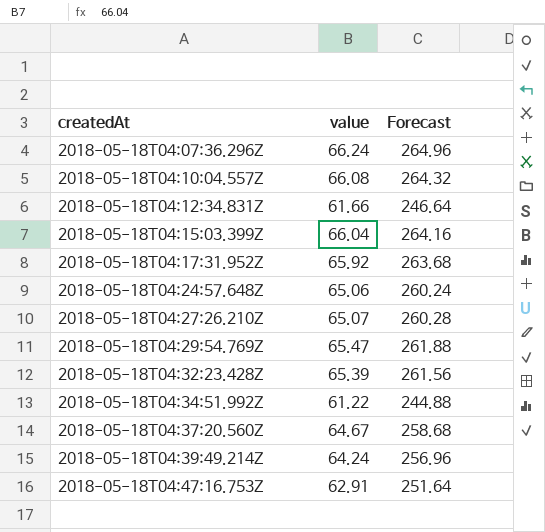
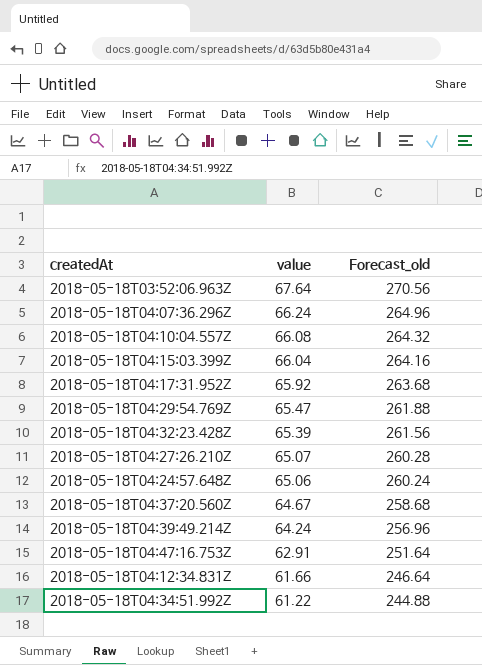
row order: createdAt ascending -> value descending
column name: Forecast -> Forecast_old
row 2018-05-18T03:52:06.963Z: none -> 67.64 | 270.56

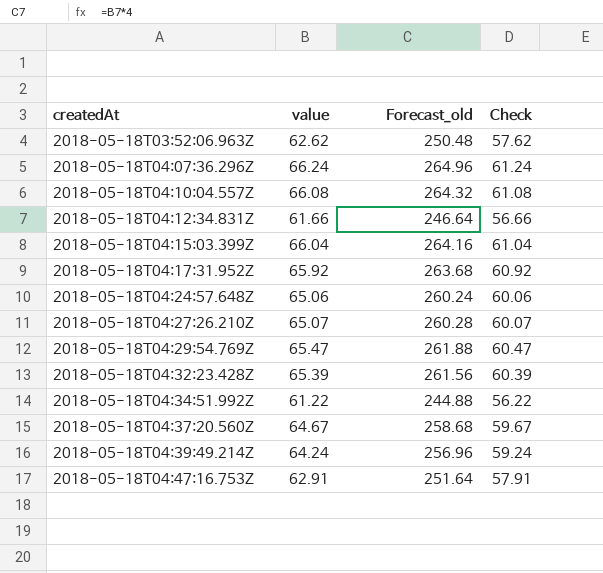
row order: value descending -> createdAt ascending
column Check | formula: none -> [value] - 5
2018-05-18T03:52:06.963Z | value: 67.64 -> 62.62
2018-05-18T03:52:06.963Z | Forecast_old: 270.56 -> 250.48

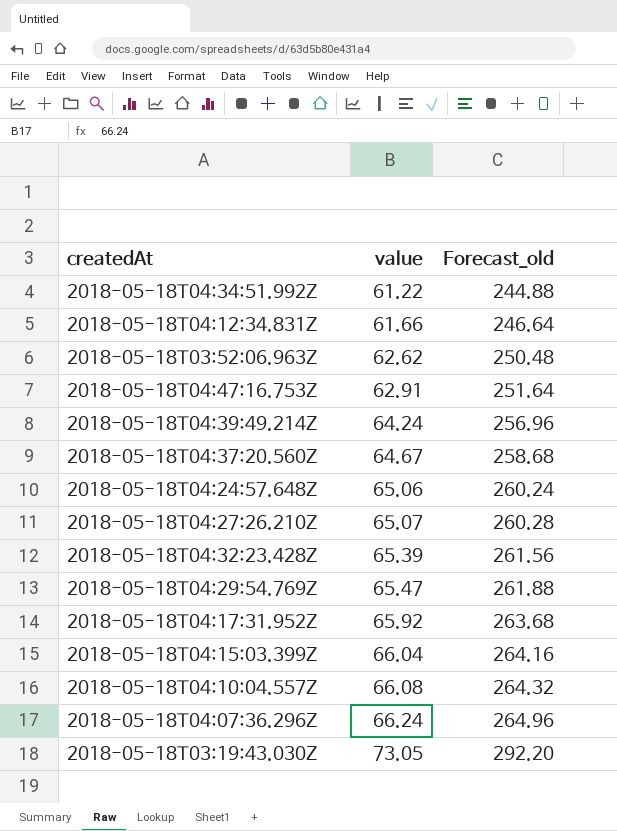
row order: createdAt ascending -> value ascending
column Check | formula: [value] - 5 -> none
row 2018-05-18T03:19:43.030Z: none -> 73.05 | 292.20

